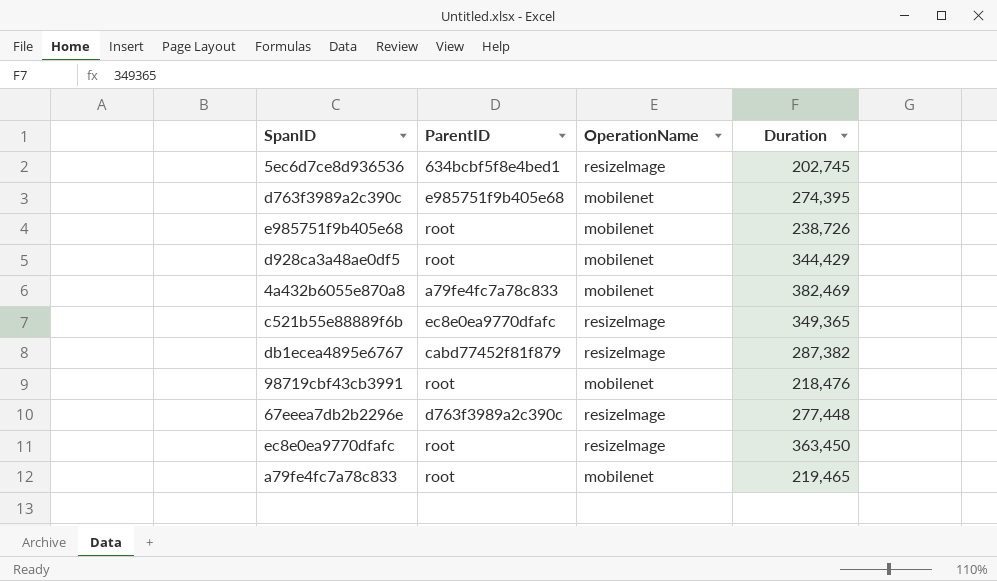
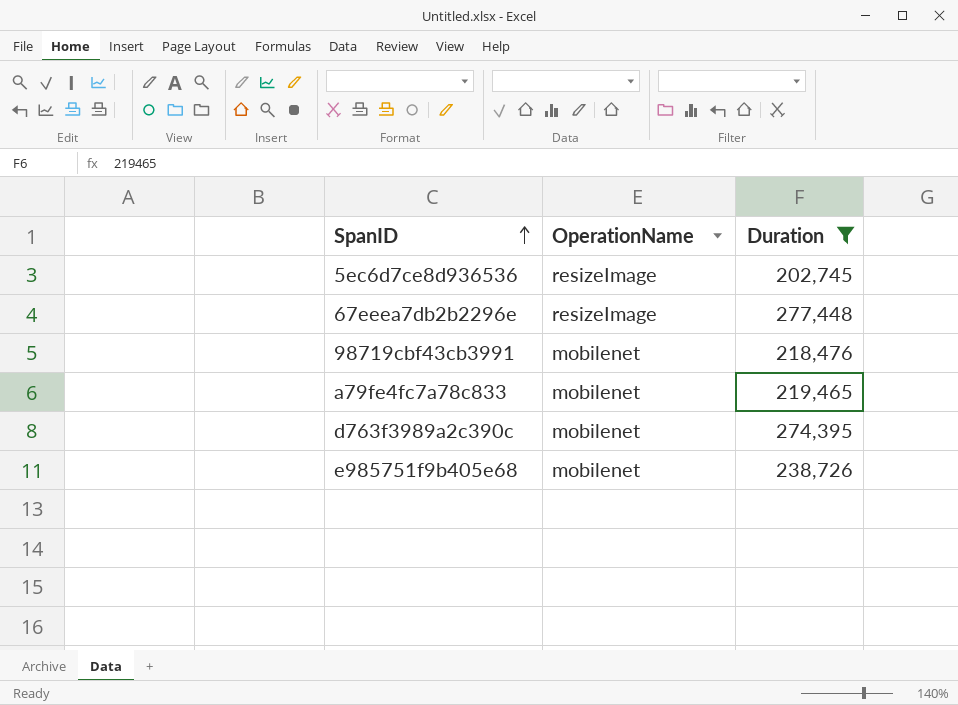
filter: none -> Duration <= 277,448
row order: none -> SpanID ascending
column ParentID | position: 2 -> none

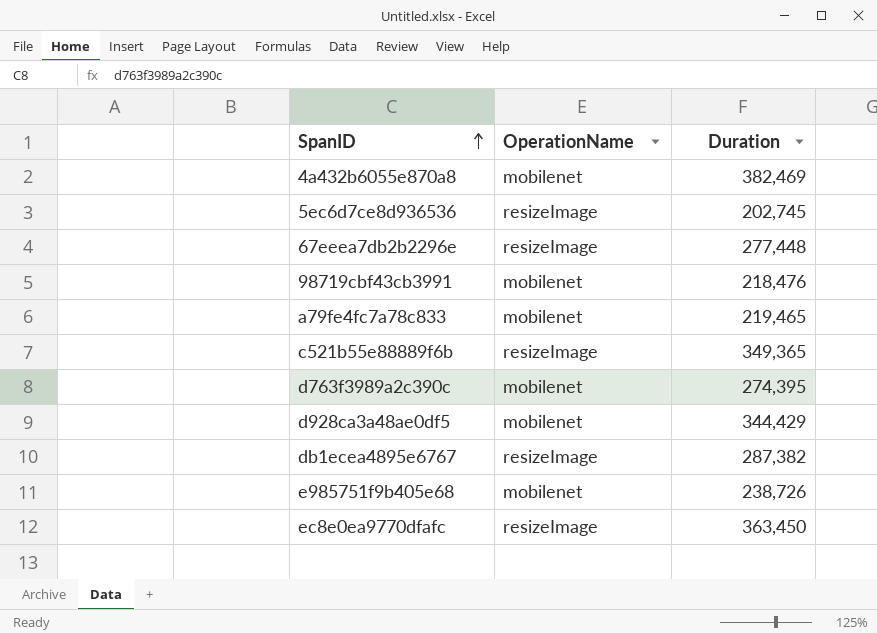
filter: Duration <= 277,448 -> none

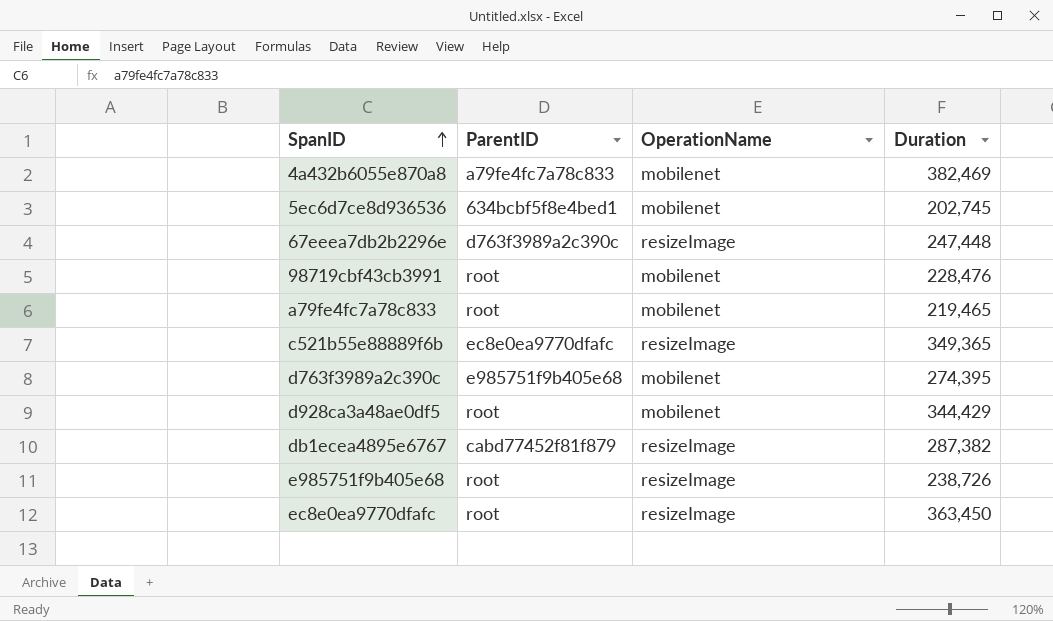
column ParentID | position: none -> 2
5ec6d7ce8d936536 | OperationName: resizeImage -> mobilenet
67eeea7db2b2296e | Duration: 277,448 -> 247,448
98719cbf43cb3991 | Duration: 218,476 -> 228,476
e985751f9b405e68 | OperationName: mobilenet -> resizeImage

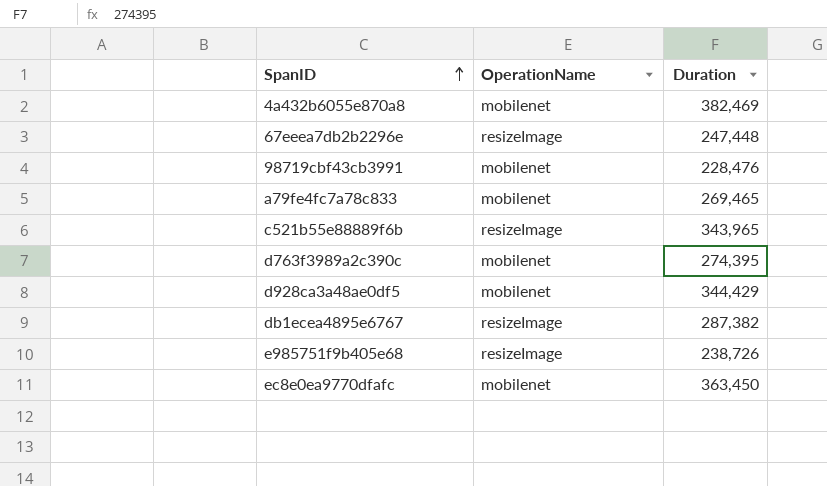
column ParentID | position: 2 -> none
row 5ec6d7ce8d936536: 634bcbf5f8e4bed1 | mobilenet | 202,745 -> none
a79fe4fc7a78c833 | Duration: 219,465 -> 269,465
c521b55e88889f6b | Duration: 349,365 -> 343,965
ec8e0ea9770dfafc | OperationName: resizeImage -> mobilenet

